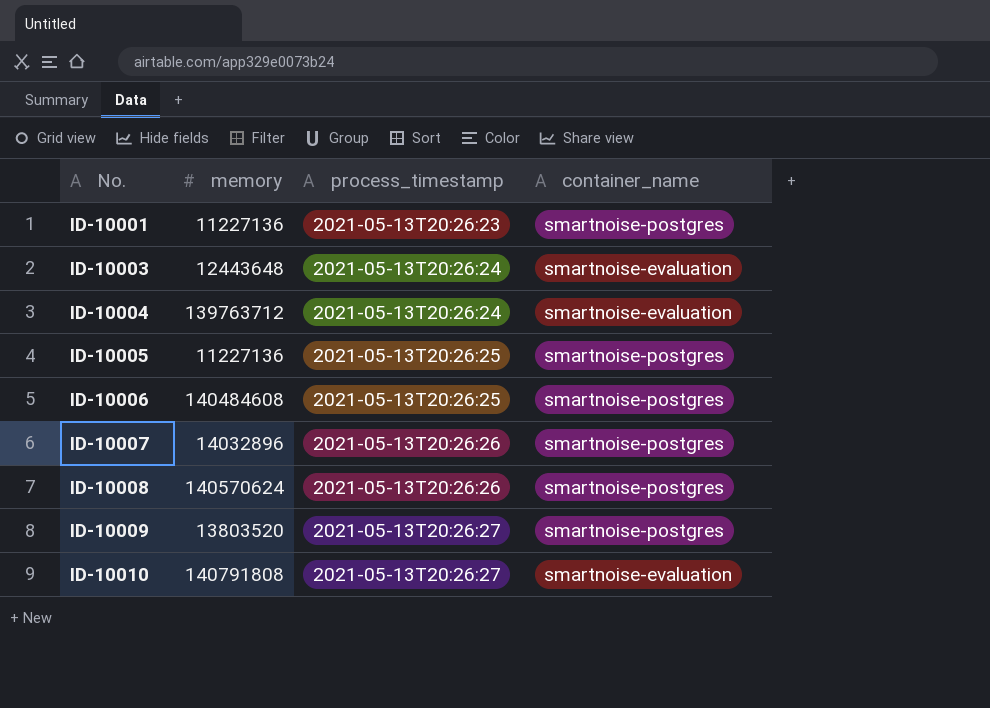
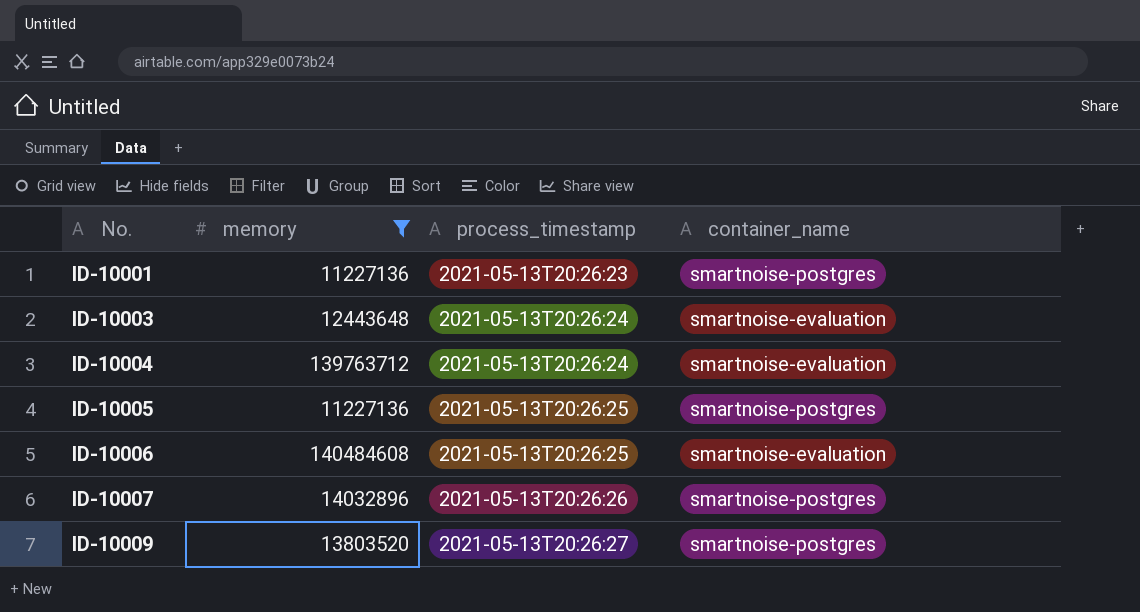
filter: none -> memory <= 140484608
ID-10006 | container_name: smartnoise-postgres -> smartnoise-evaluation

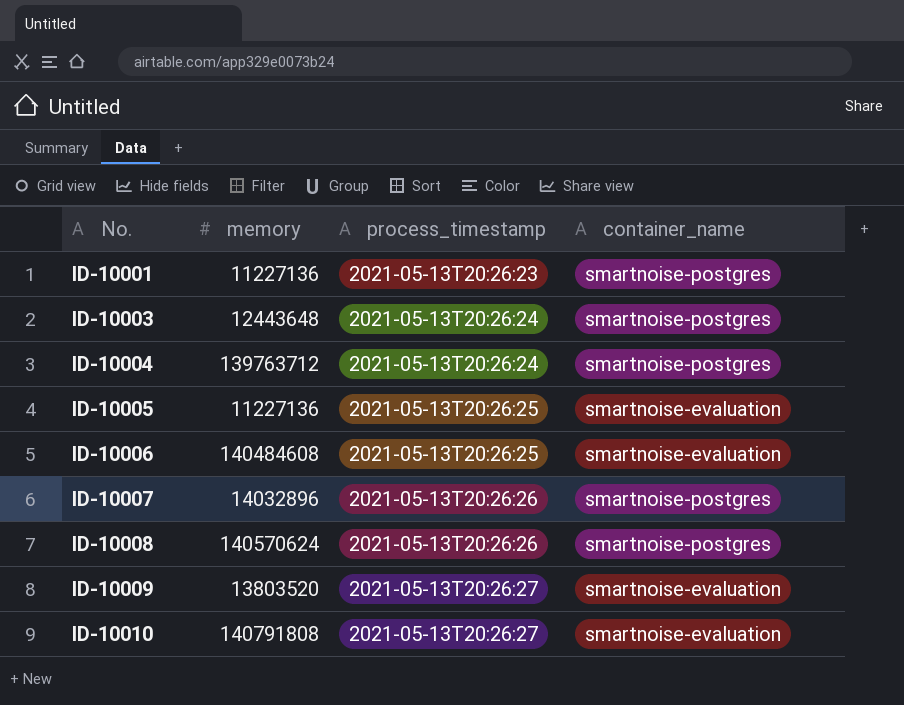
filter: memory <= 140484608 -> none
ID-10003 | container_name: smartnoise-evaluation -> smartnoise-postgres
ID-10004 | container_name: smartnoise-evaluation -> smartnoise-postgres
ID-10005 | container_name: smartnoise-postgres -> smartnoise-evaluation
ID-10009 | container_name: smartnoise-postgres -> smartnoise-evaluation

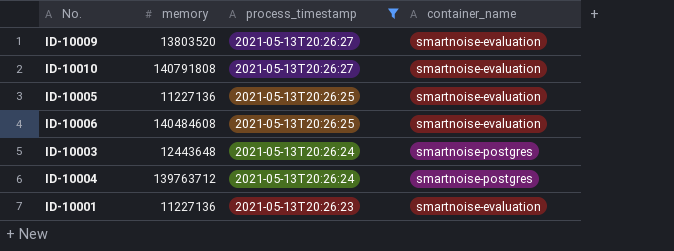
filter: none -> process_timestamp != 2021-05-13T20:26:26
row order: No. ascending -> process_timestamp descending
ID-10001 | container_name: smartnoise-postgres -> smartnoise-evaluation

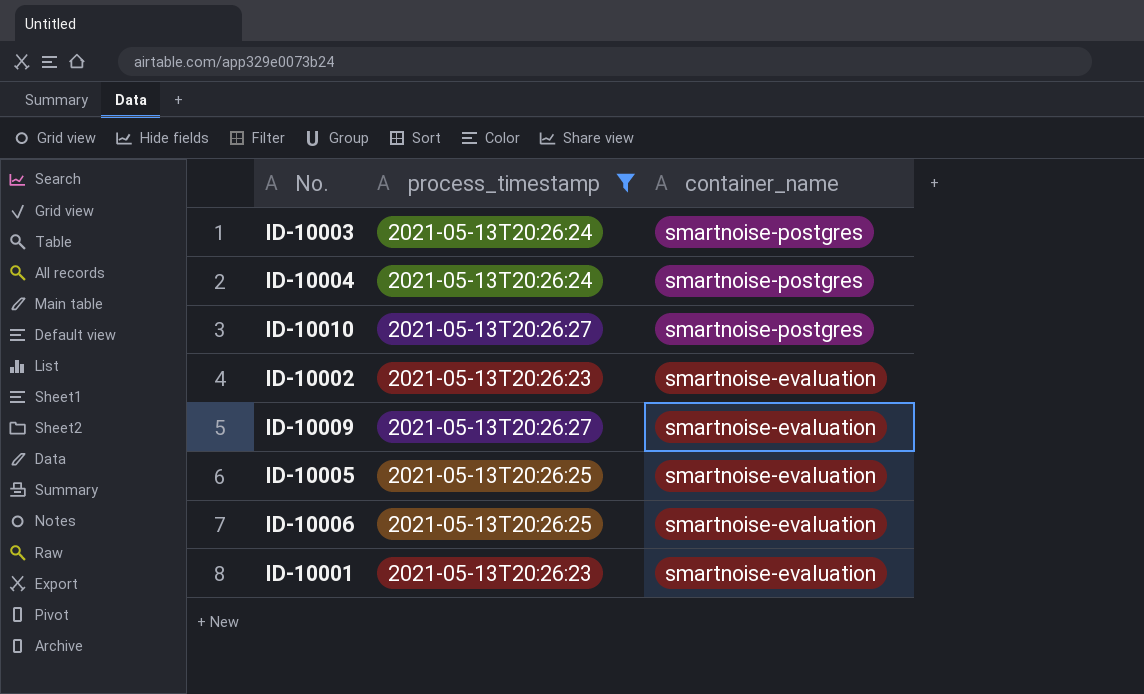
row order: process_timestamp descending -> container_name descending
column memory | position: 2 -> none
ID-10010 | container_name: smartnoise-evaluation -> smartnoise-postgres
row ID-10002: none -> 2021-05-13T20:26:23 | smartnoise-evaluation

